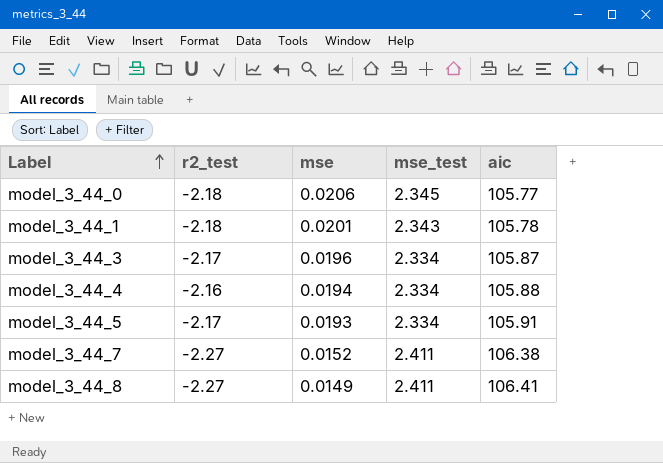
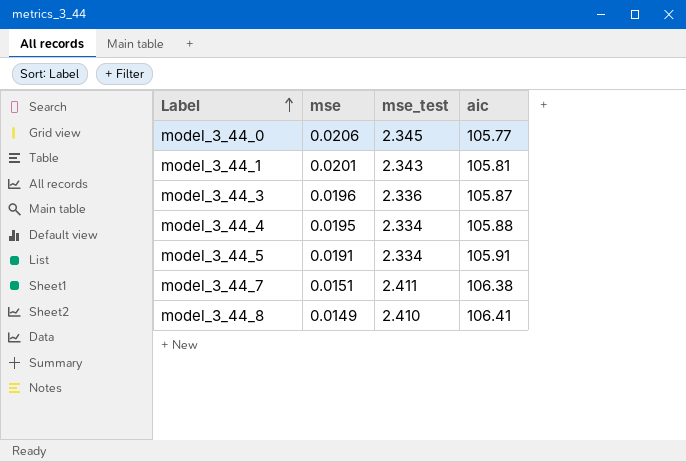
column r2_test | position: 2 -> none
model_3_44_1 | aic: 105.78 -> 105.81
model_3_44_3 | mse_test: 2.334 -> 2.336
model_3_44_4 | mse: 0.0194 -> 0.0195
model_3_44_5 | mse: 0.0193 -> 0.0191
model_3_44_7 | mse: 0.0152 -> 0.0151
model_3_44_8 | mse_test: 2.411 -> 2.410

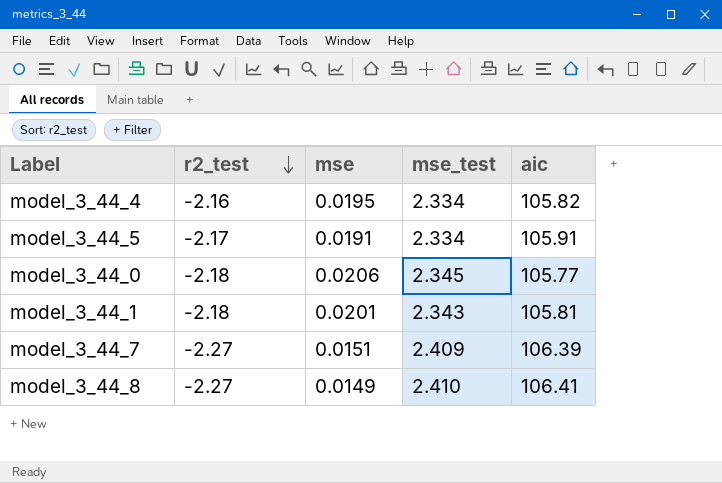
row order: Label ascending -> r2_test descending
column r2_test | position: none -> 2
row model_3_44_3: 0.0196 | 2.336 | 105.87 -> none
model_3_44_4 | aic: 105.88 -> 105.82
model_3_44_7 | mse_test: 2.411 -> 2.409
model_3_44_7 | aic: 106.38 -> 106.39

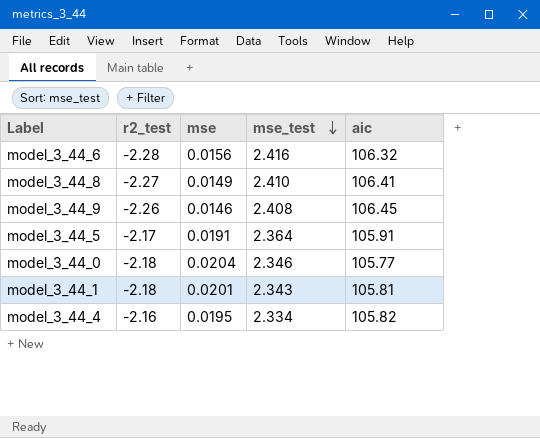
row order: r2_test descending -> mse_test descending
row model_3_44_7: -2.27 | 0.0151 | 2.409 | 106.39 -> none
row model_3_44_6: none -> -2.28 | 0.0156 | 2.416 | 106.32
row model_3_44_9: none -> -2.26 | 0.0146 | 2.408 | 106.45
model_3_44_5 | mse_test: 2.334 -> 2.364
model_3_44_0 | mse: 0.0206 -> 0.0204
model_3_44_0 | mse_test: 2.345 -> 2.346

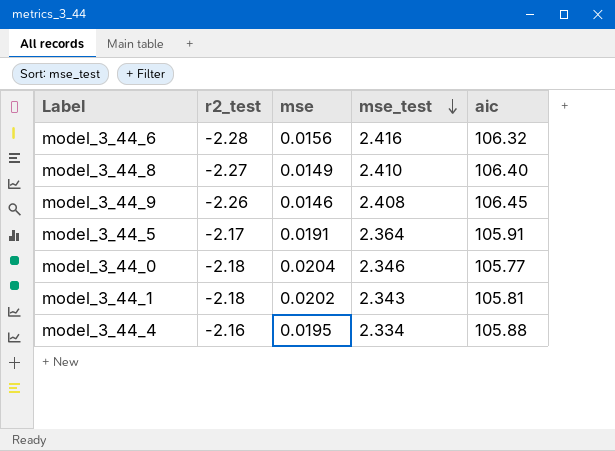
model_3_44_8 | aic: 106.41 -> 106.40
model_3_44_1 | mse: 0.0201 -> 0.0202
model_3_44_4 | aic: 105.82 -> 105.88

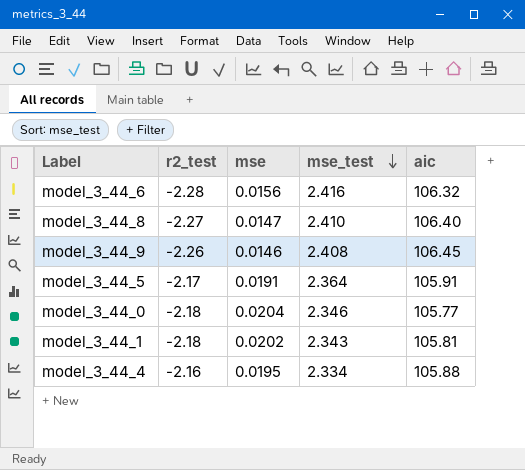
model_3_44_8 | mse: 0.0149 -> 0.0147

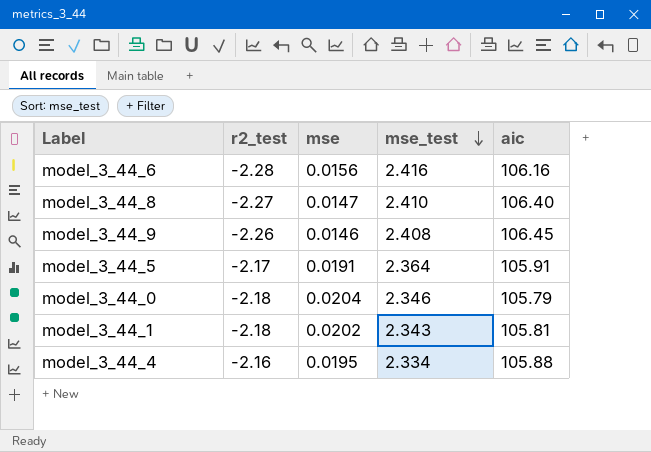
model_3_44_6 | aic: 106.32 -> 106.16
model_3_44_0 | aic: 105.77 -> 105.79

